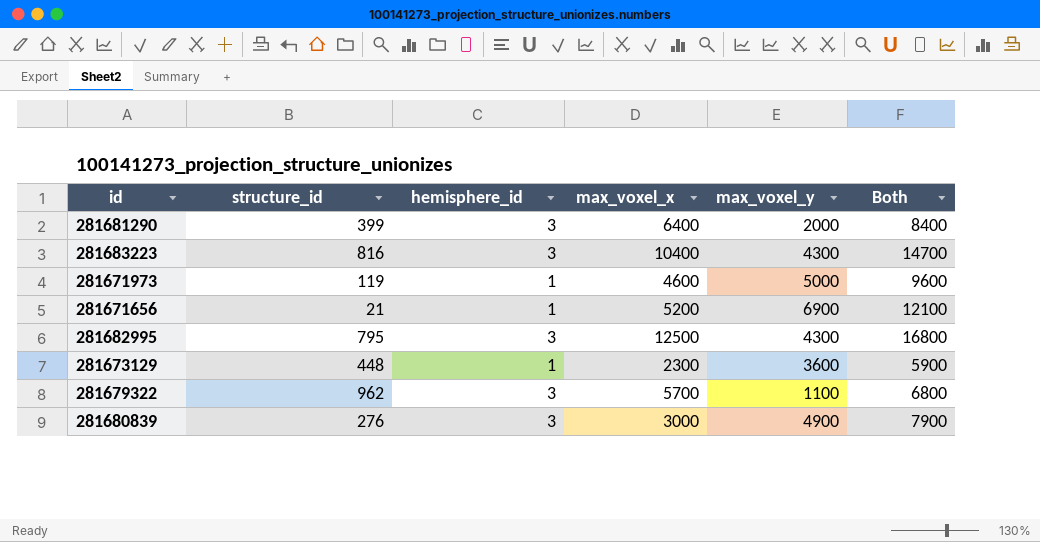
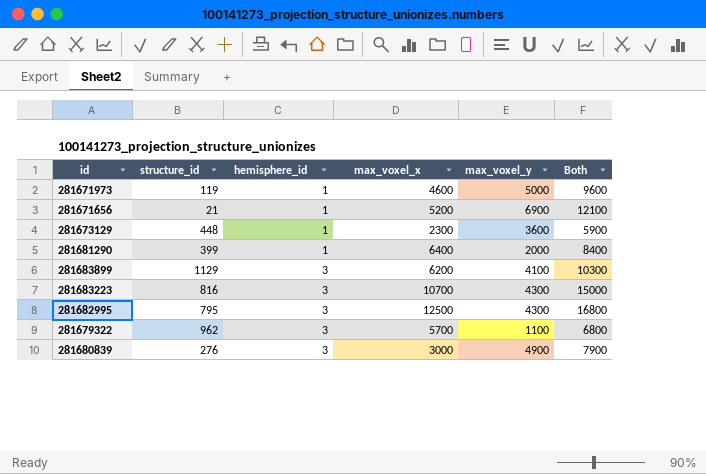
row order: none -> hemisphere_id ascending
281681290 | hemisphere_id: 3 -> 1
row 281683899: none -> 1129 | 3 | 6200 | 4100 | 10300
281683223 | max_voxel_x: 10400 -> 10700
281683223 | Both: 14700 -> 15000

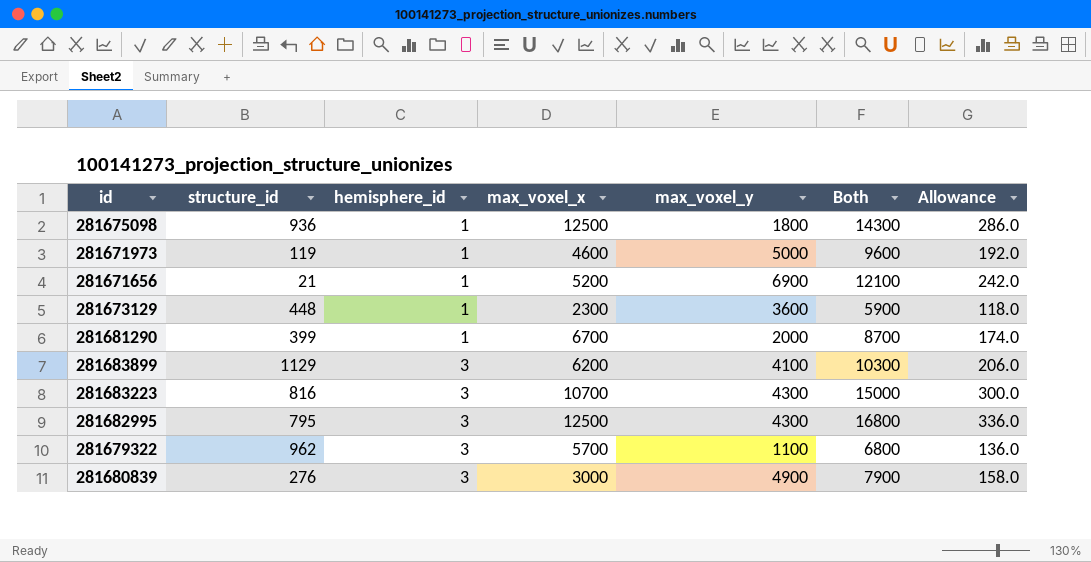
column Allowance | formula: none -> [Both] * 0.02
row 281675098: none -> 936 | 1 | 12500 | 1800 | 14300 | 286.0
281681290 | max_voxel_x: 6400 -> 6700
281681290 | Both: 8400 -> 8700

